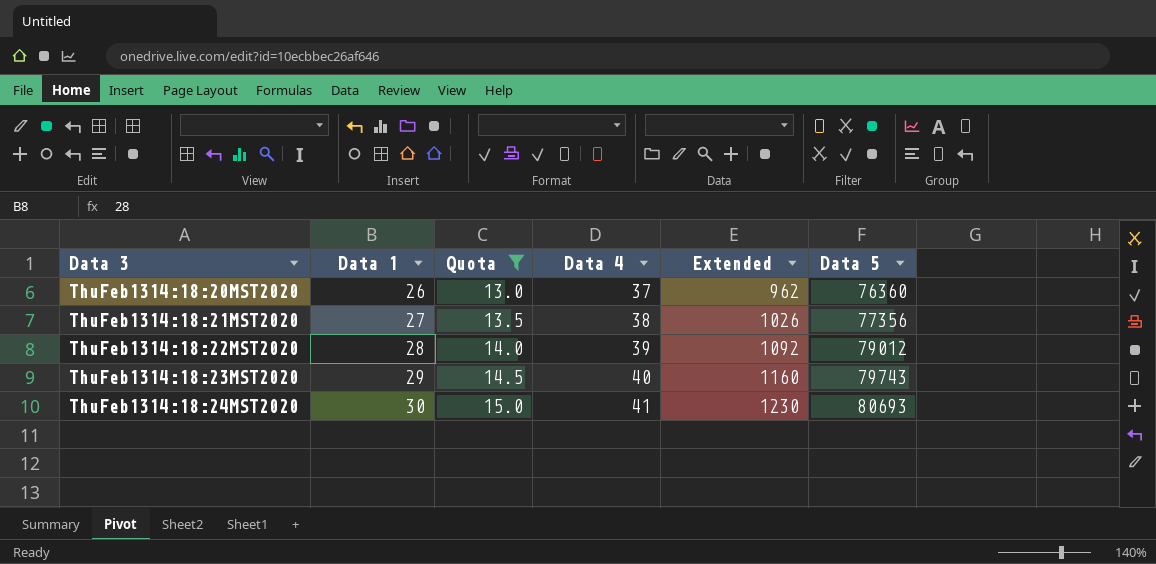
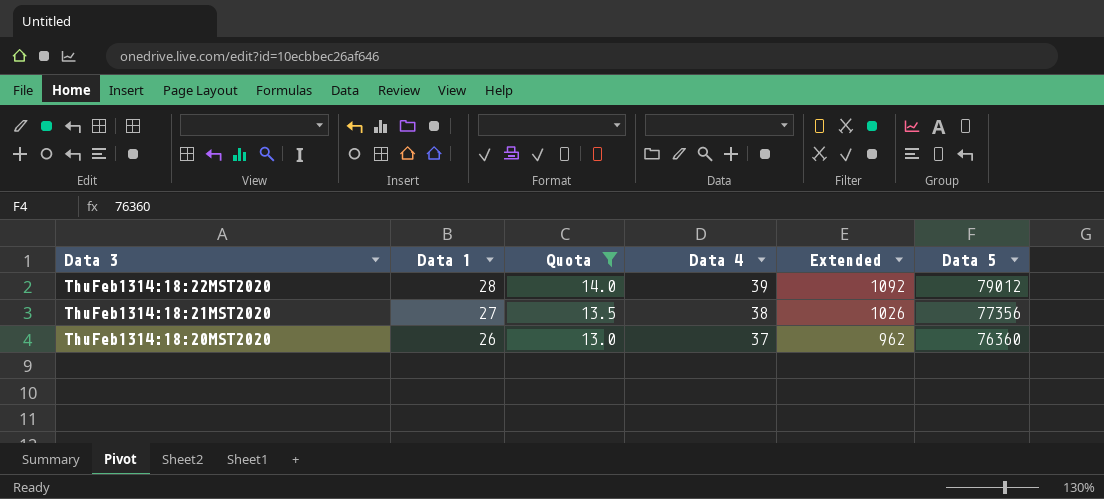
row order: Data 3 ascending -> Data 3 descending
row ThuFeb1314:18:23MST2020: 29 | 14.5 | 40 | 1160 | 79743 -> none
row ThuFeb1314:18:24MST2020: 30 | 15.0 | 41 | 1230 | 80693 -> none

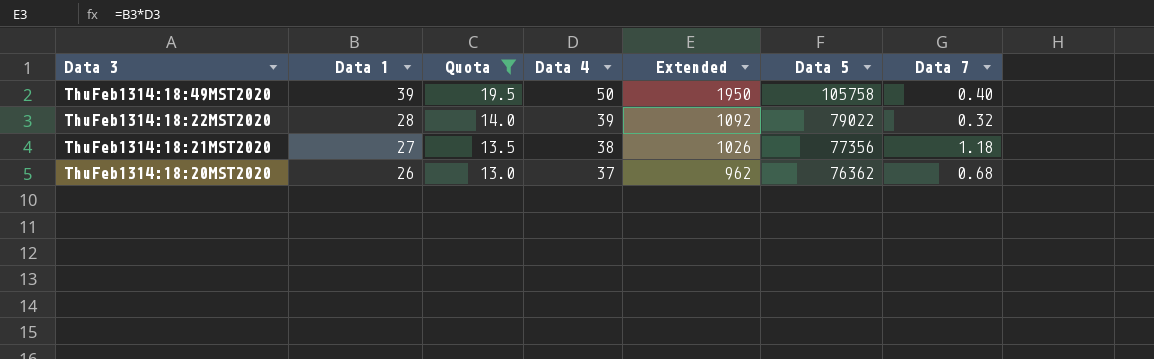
column Data 7 | position: none -> 7
row ThuFeb1314:18:49MST2020: none -> 39 | 19.5 | 50 | 1950 | 105758 | 0.40
ThuFeb1314:18:22MST2020 | Data 5: 79012 -> 79022
ThuFeb1314:18:20MST2020 | Data 5: 76360 -> 76362

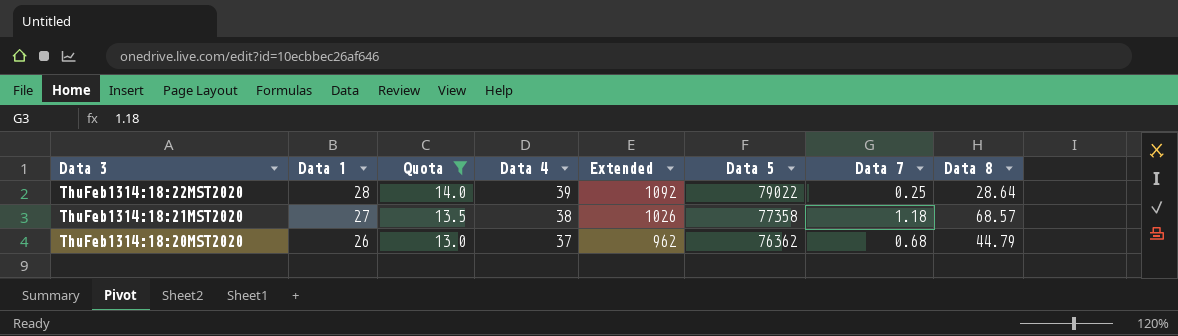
column Data 8 | position: none -> 8
row ThuFeb1314:18:49MST2020: 39 | 19.5 | 50 | 1950 | 105758 | 0.40 -> none
ThuFeb1314:18:22MST2020 | Data 7: 0.32 -> 0.25
ThuFeb1314:18:21MST2020 | Data 5: 77356 -> 77358

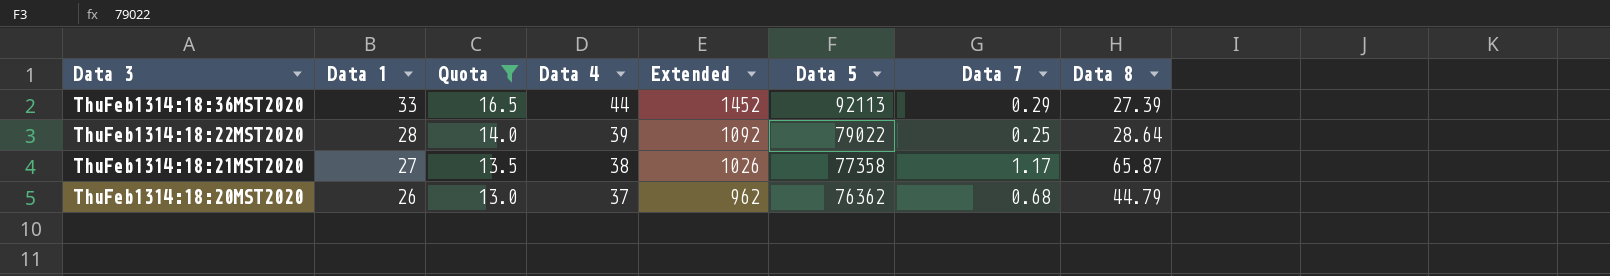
row ThuFeb1314:18:36MST2020: none -> 33 | 16.5 | 44 | 1452 | 92113 | 0.29 | 27.39
ThuFeb1314:18:21MST2020 | Data 7: 1.18 -> 1.17
ThuFeb1314:18:21MST2020 | Data 8: 68.57 -> 65.87

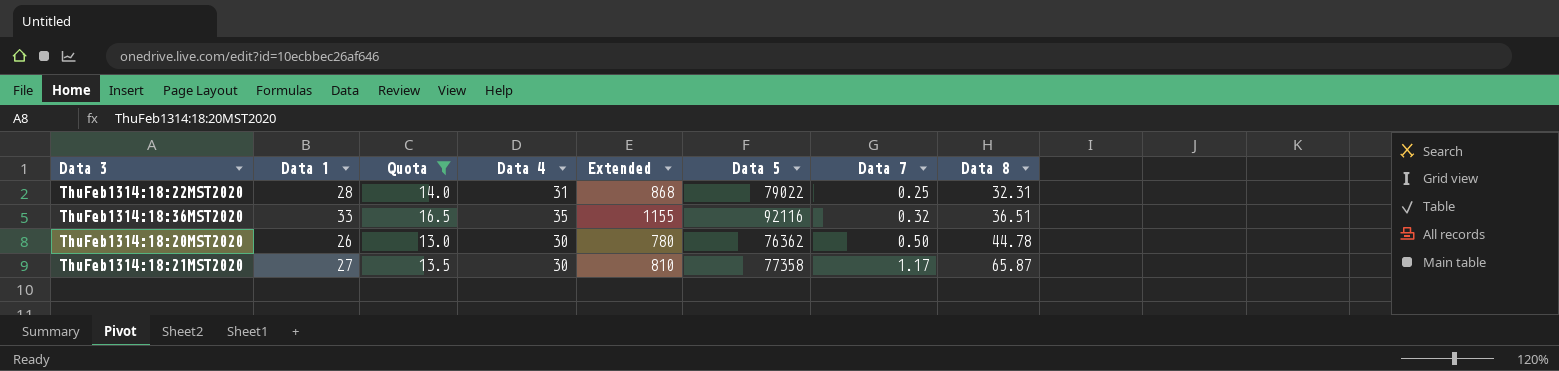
row order: Data 3 descending -> Data 7 ascending
ThuFeb1314:18:22MST2020 | Data 4: 39 -> 31
ThuFeb1314:18:22MST2020 | Extended: 1092 -> 868
ThuFeb1314:18:22MST2020 | Data 8: 28.64 -> 32.31
ThuFeb1314:18:36MST2020 | Data 4: 44 -> 35
ThuFeb1314:18:36MST2020 | Extended: 1452 -> 1155
ThuFeb1314:18:36MST2020 | Data 5: 92113 -> 92116
ThuFeb1314:18:36MST2020 | Data 7: 0.29 -> 0.32
ThuFeb1314:18:36MST2020 | Data 8: 27.39 -> 36.51
ThuFeb1314:18:20MST2020 | Data 4: 37 -> 30
ThuFeb1314:18:20MST2020 | Extended: 962 -> 780
ThuFeb1314:18:20MST2020 | Data 7: 0.68 -> 0.50
ThuFeb1314:18:20MST2020 | Data 8: 44.79 -> 44.78
ThuFeb1314:18:21MST2020 | Data 4: 38 -> 30
ThuFeb1314:18:21MST2020 | Extended: 1026 -> 810

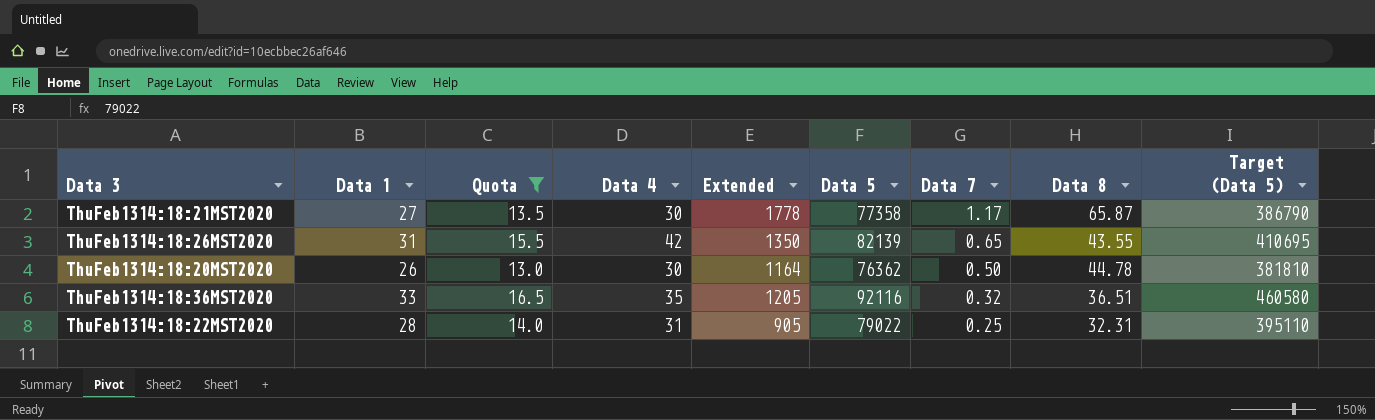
row order: Data 7 ascending -> Data 7 descending
column Extended | formula: [Data 1] * [Data 4] -> [Data 1] * [Data 8]
column Target (Data 5) | formula: none -> [Data 5] * 5
row ThuFeb1314:18:26MST2020: none -> 31 | 15.5 | 42 | 1350 | 82139 | 0.65 | 43.55 | 410695

